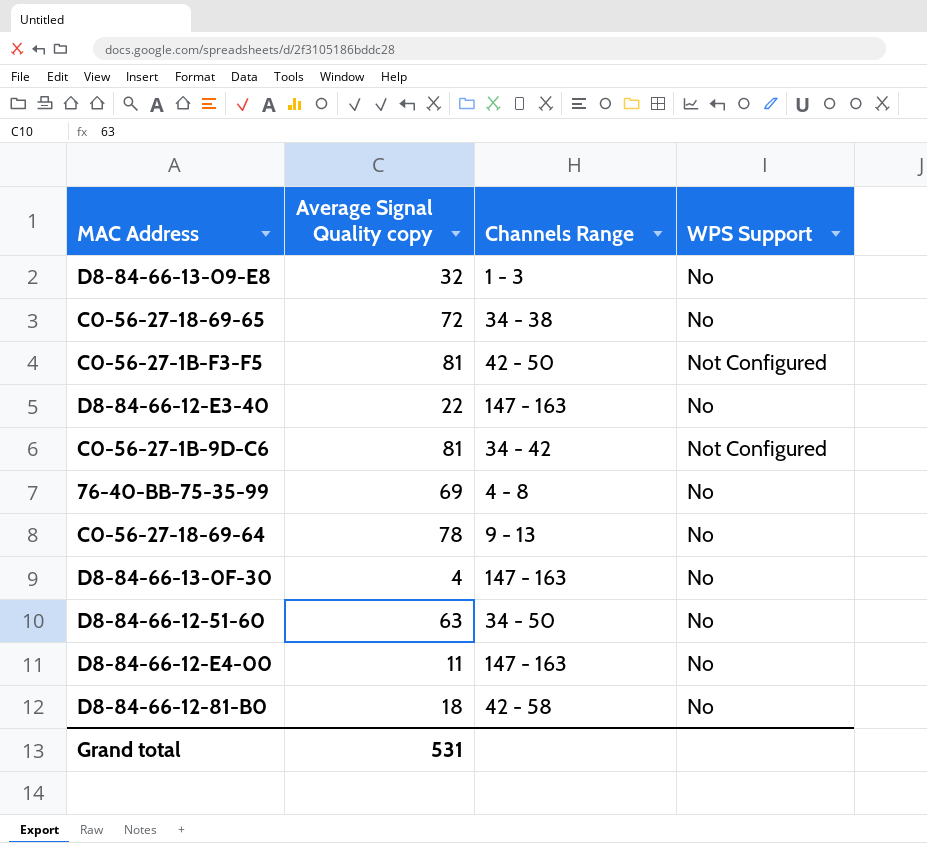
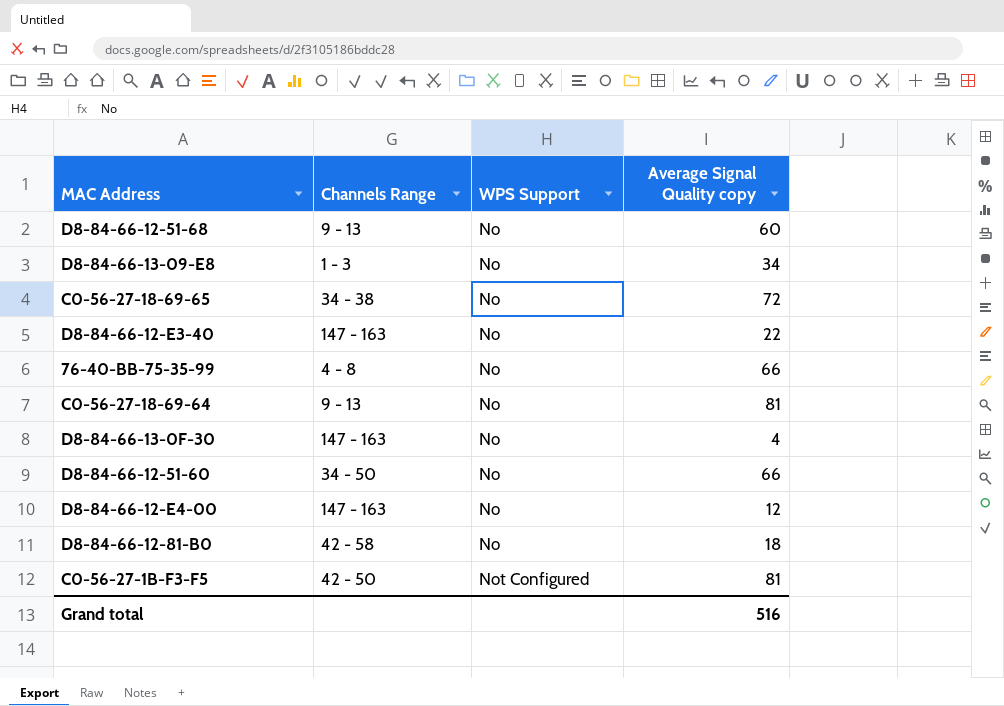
row order: none -> WPS Support ascending
column Average Signal Quality copy | position: 2 -> 4
row C0-56-27-1B-9D-C6: 81 | 34 - 42 | Not Configured -> none
row D8-84-66-12-51-68: none -> 9 - 13 | No | 60
D8-84-66-13-09-E8 | Average Signal Quality copy: 32 -> 34
76-40-BB-75-35-99 | Average Signal Quality copy: 69 -> 66
C0-56-27-18-69-64 | Average Signal Quality copy: 78 -> 81
D8-84-66-12-51-60 | Average Signal Quality copy: 63 -> 66
D8-84-66-12-E4-00 | Average Signal Quality copy: 11 -> 12
Grand total | Average Signal Quality copy: 531 -> 516

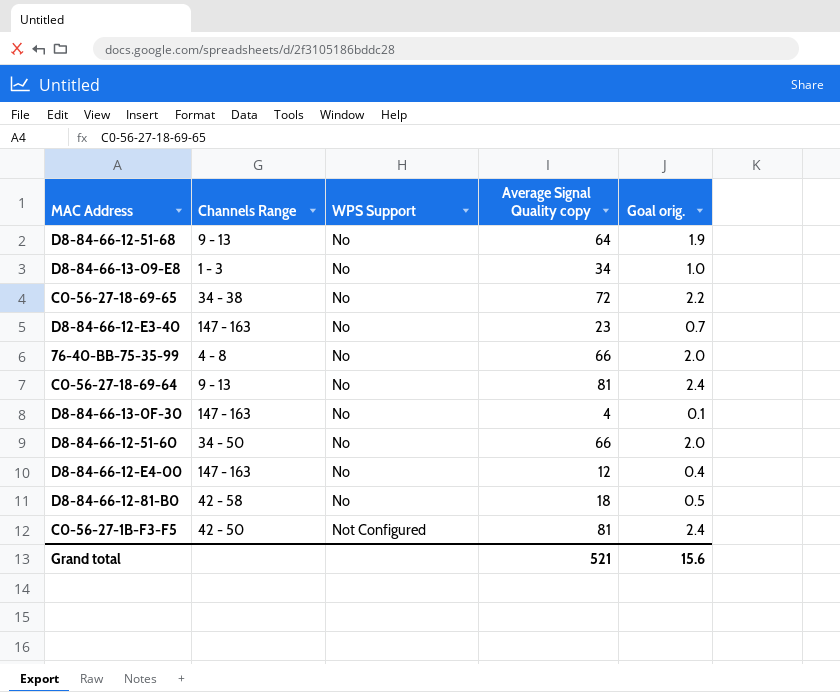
column Goal orig. | formula: none -> [Average Signal Quality copy] * 0.03
D8-84-66-12-51-68 | Average Signal Quality copy: 60 -> 64
D8-84-66-12-E3-40 | Average Signal Quality copy: 22 -> 23
Grand total | Average Signal Quality copy: 516 -> 521

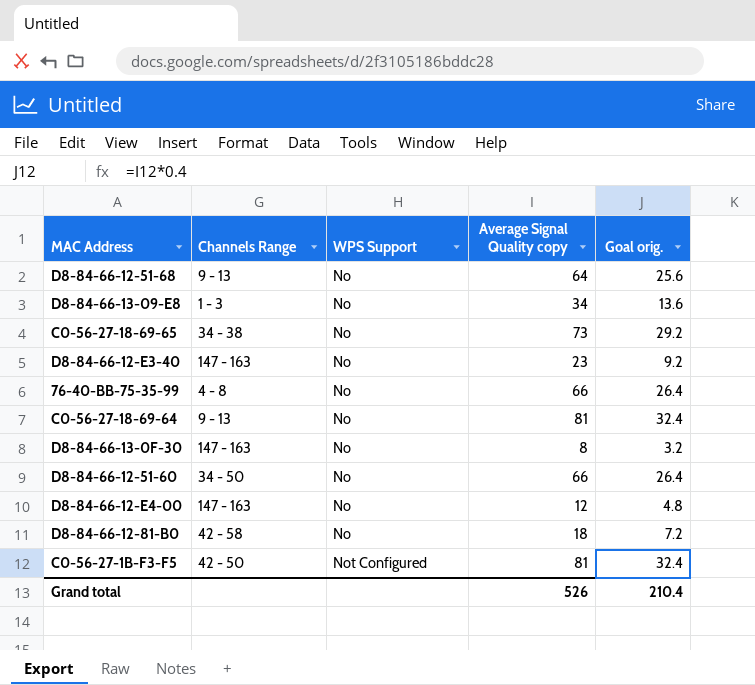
column Goal orig. | formula: [Average Signal Quality copy] * 0.03 -> [Average Signal Quality copy] * 0.4
C0-56-27-18-69-65 | Average Signal Quality copy: 72 -> 73
D8-84-66-13-0F-30 | Average Signal Quality copy: 4 -> 8
Grand total | Average Signal Quality copy: 521 -> 526
Grand total | Goal orig.: 15.6 -> 210.4

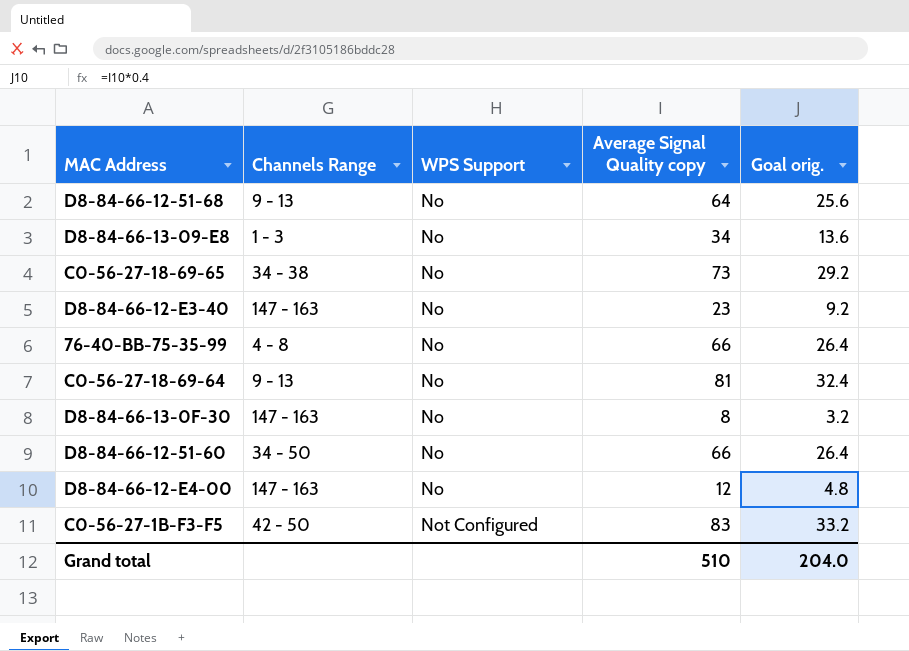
row D8-84-66-12-81-B0: 42 - 58 | No | 18 | 7.2 -> none
C0-56-27-1B-F3-F5 | Average Signal Quality copy: 81 -> 83
C0-56-27-1B-F3-F5 | Goal orig.: 32.4 -> 33.2
Grand total | Average Signal Quality copy: 526 -> 510
Grand total | Goal orig.: 210.4 -> 204.0

